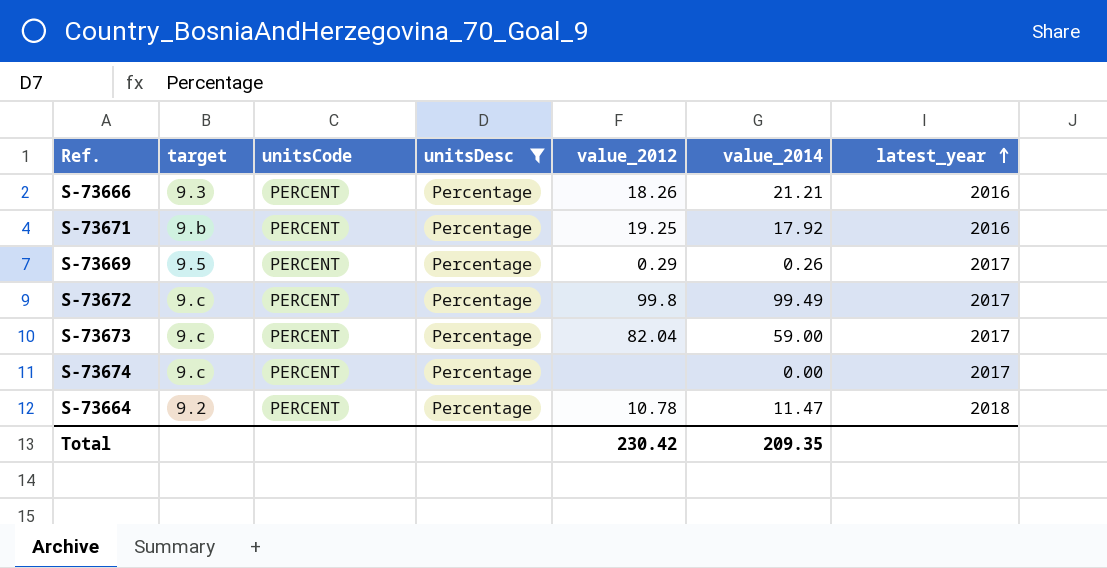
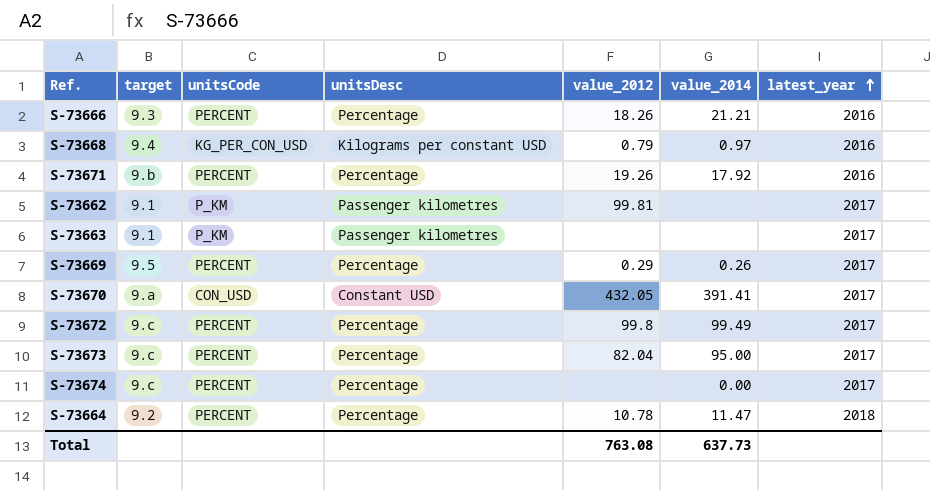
filter: unitsDesc = Percentage -> none
S-73671 | value_2012: 19.25 -> 19.26
S-73673 | value_2014: 59.00 -> 95.00
Total | value_2012: 230.42 -> 763.08
Total | value_2014: 209.35 -> 637.73

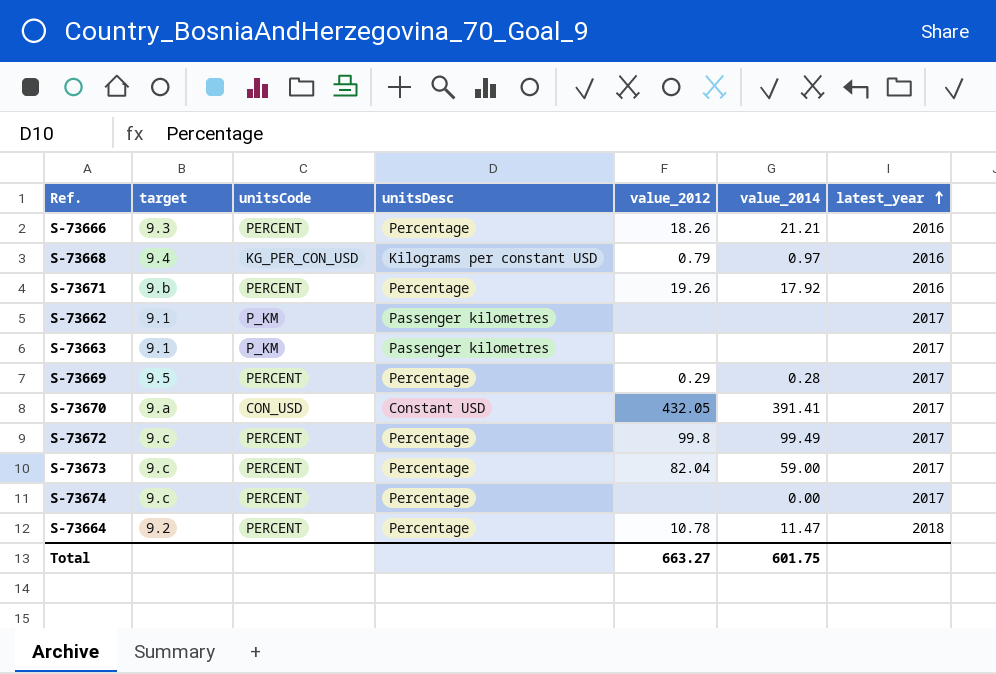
S-73662 | value_2012: 99.81 -> none
S-73669 | value_2014: 0.26 -> 0.28
S-73673 | value_2014: 95.00 -> 59.00
Total | value_2012: 763.08 -> 663.27
Total | value_2014: 637.73 -> 601.75

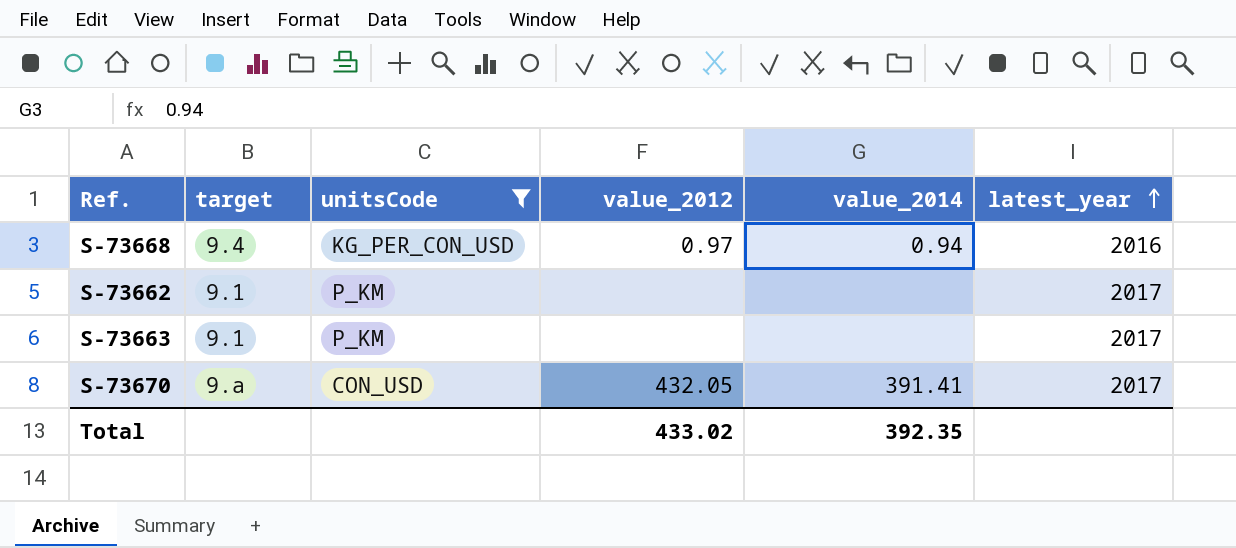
filter: none -> unitsCode != PERCENT
column unitsDesc | position: 4 -> none
S-73668 | value_2012: 0.79 -> 0.97
S-73668 | value_2014: 0.97 -> 0.94
Total | value_2012: 663.27 -> 433.02
Total | value_2014: 601.75 -> 392.35

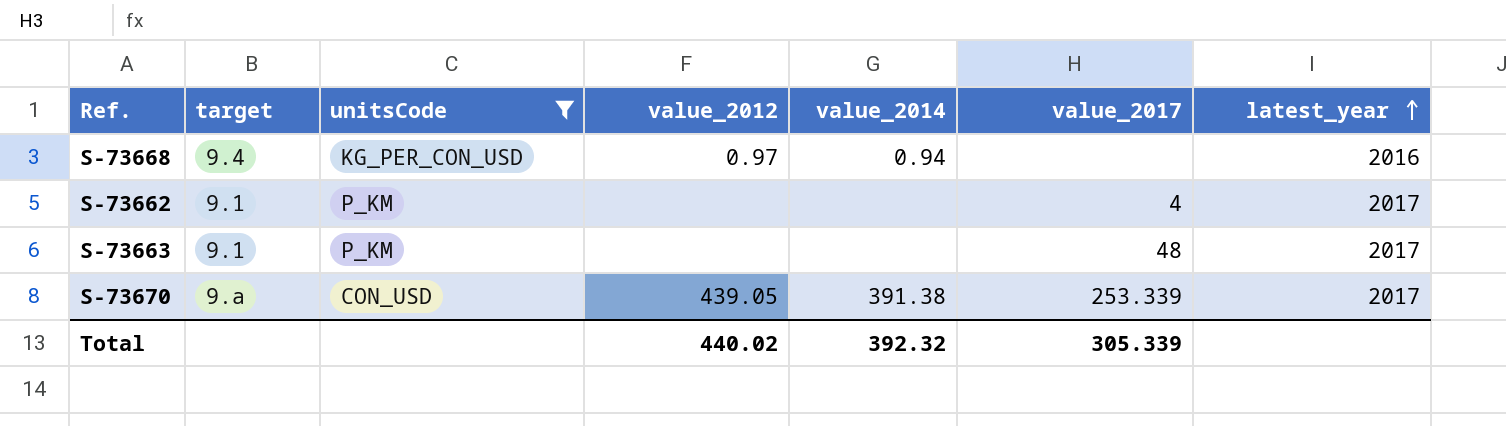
column value_2017 | position: none -> 6
S-73670 | value_2012: 432.05 -> 439.05
S-73670 | value_2014: 391.41 -> 391.38
Total | value_2012: 433.02 -> 440.02
Total | value_2014: 392.35 -> 392.32

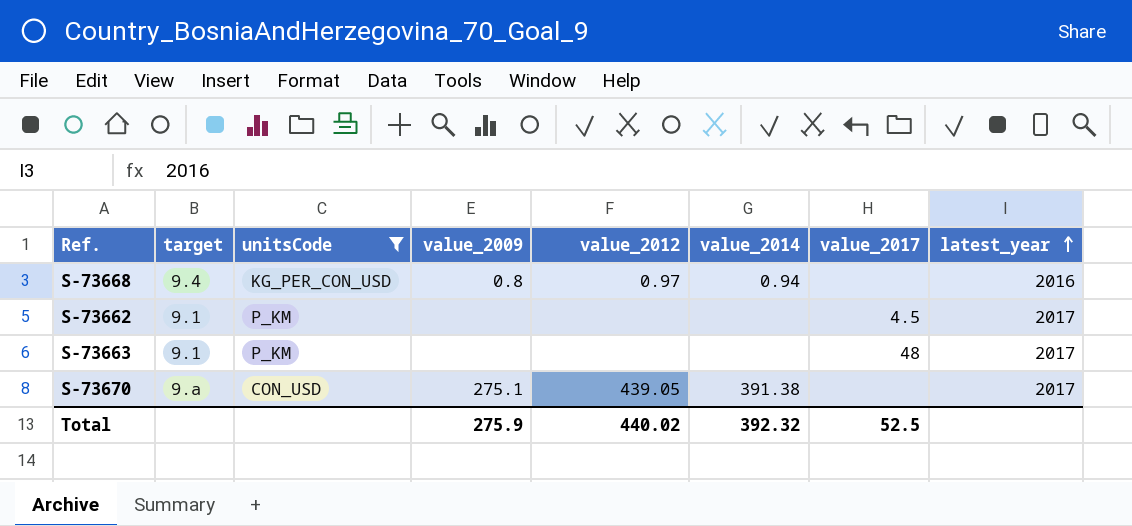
column value_2009 | position: none -> 4
S-73662 | value_2017: 4 -> 4.5
S-73670 | value_2017: 253.339 -> none
Total | value_2017: 305.339 -> 52.5

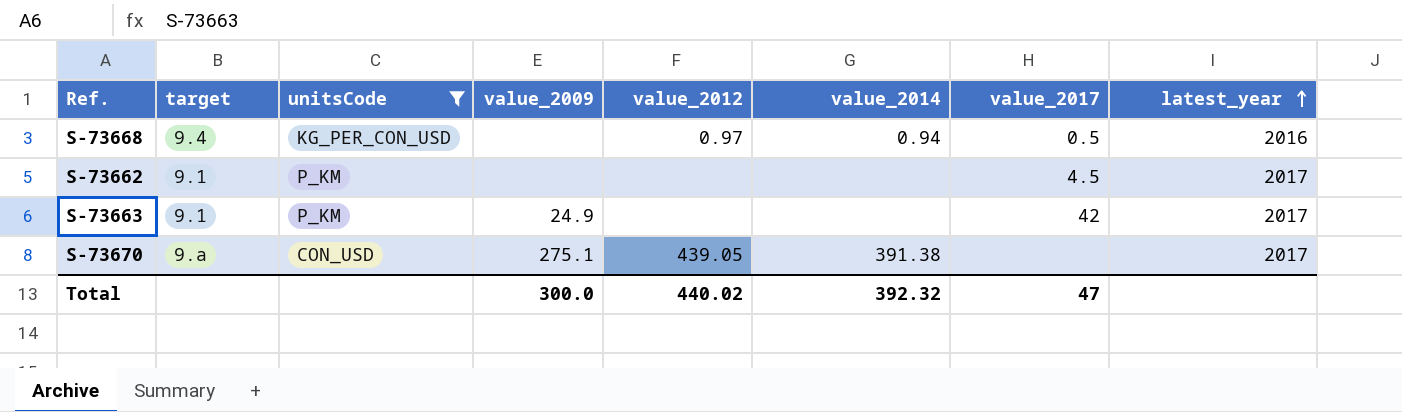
S-73668 | value_2009: 0.8 -> none
S-73668 | value_2017: none -> 0.5
S-73663 | value_2009: none -> 24.9
S-73663 | value_2017: 48 -> 42
Total | value_2009: 275.9 -> 300.0
Total | value_2017: 52.5 -> 47

